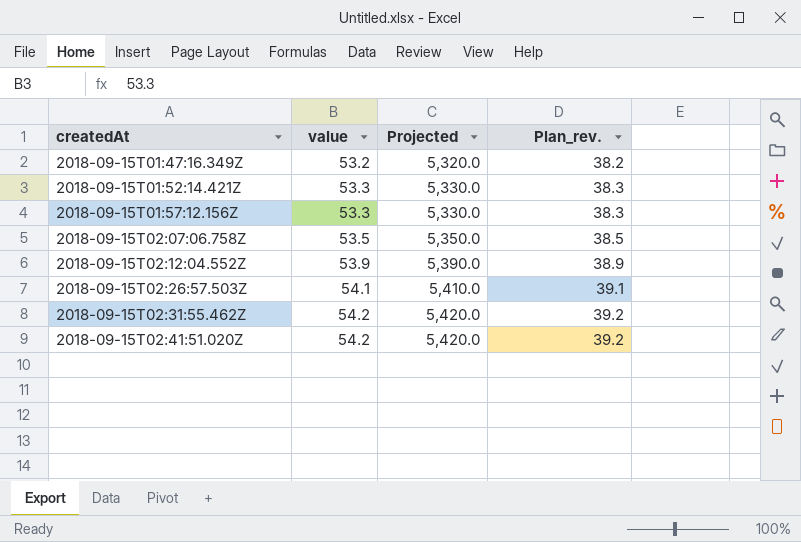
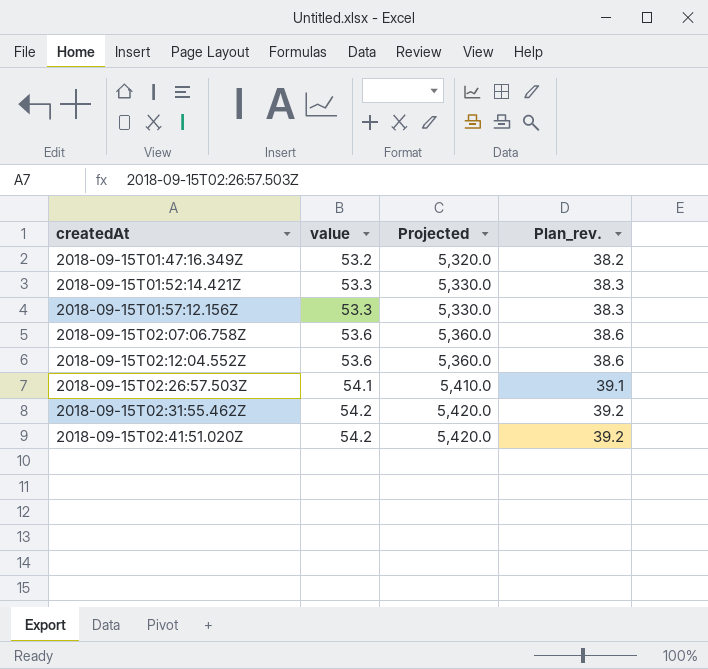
2018-09-15T02:07:06.758Z | value: 53.5 -> 53.6
2018-09-15T02:07:06.758Z | Projected: 5,350.0 -> 5,360.0
2018-09-15T02:07:06.758Z | Plan_rev.: 38.5 -> 38.6
2018-09-15T02:12:04.552Z | value: 53.9 -> 53.6
2018-09-15T02:12:04.552Z | Projected: 5,390.0 -> 5,360.0
2018-09-15T02:12:04.552Z | Plan_rev.: 38.9 -> 38.6

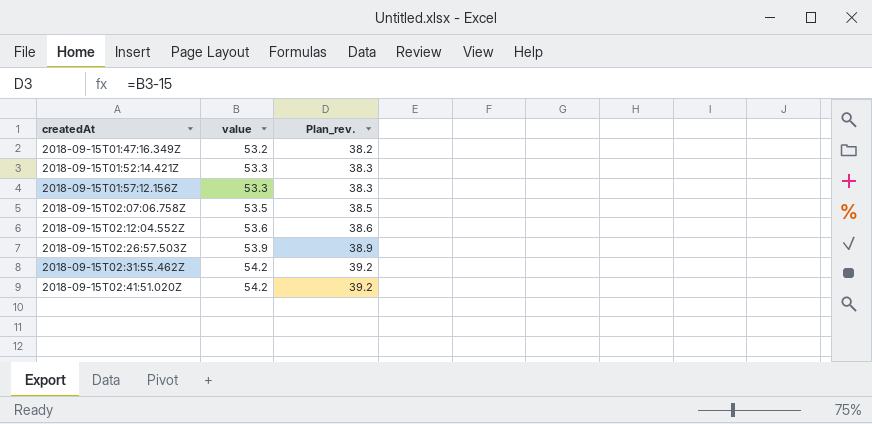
column Projected | formula: [value] * 100 -> none
2018-09-15T02:07:06.758Z | value: 53.6 -> 53.5
2018-09-15T02:07:06.758Z | Plan_rev.: 38.6 -> 38.5
2018-09-15T02:26:57.503Z | value: 54.1 -> 53.9
2018-09-15T02:26:57.503Z | Plan_rev.: 39.1 -> 38.9

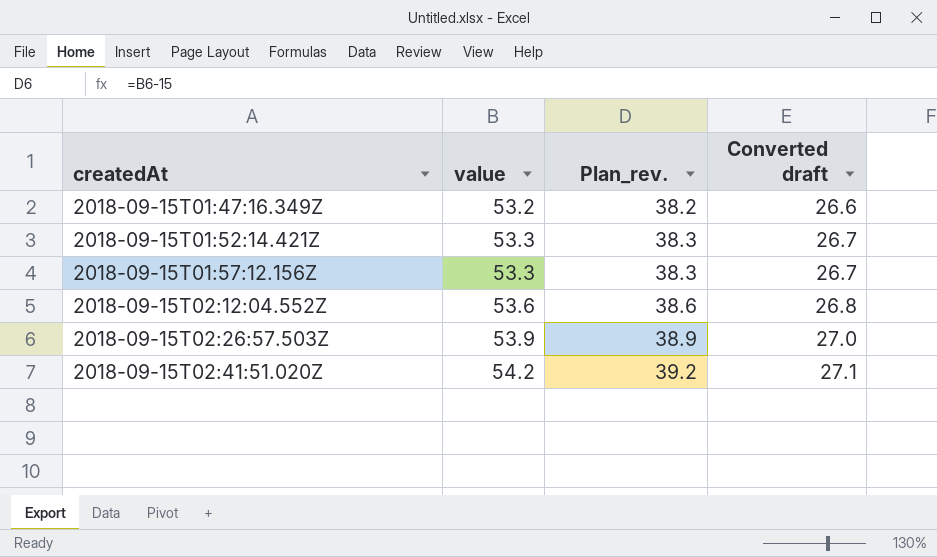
column Converted draft | formula: none -> [value] * 0.5
row 2018-09-15T02:07:06.758Z: 53.5 | 38.5 -> none
row 2018-09-15T02:31:55.462Z: 54.2 | 39.2 -> none

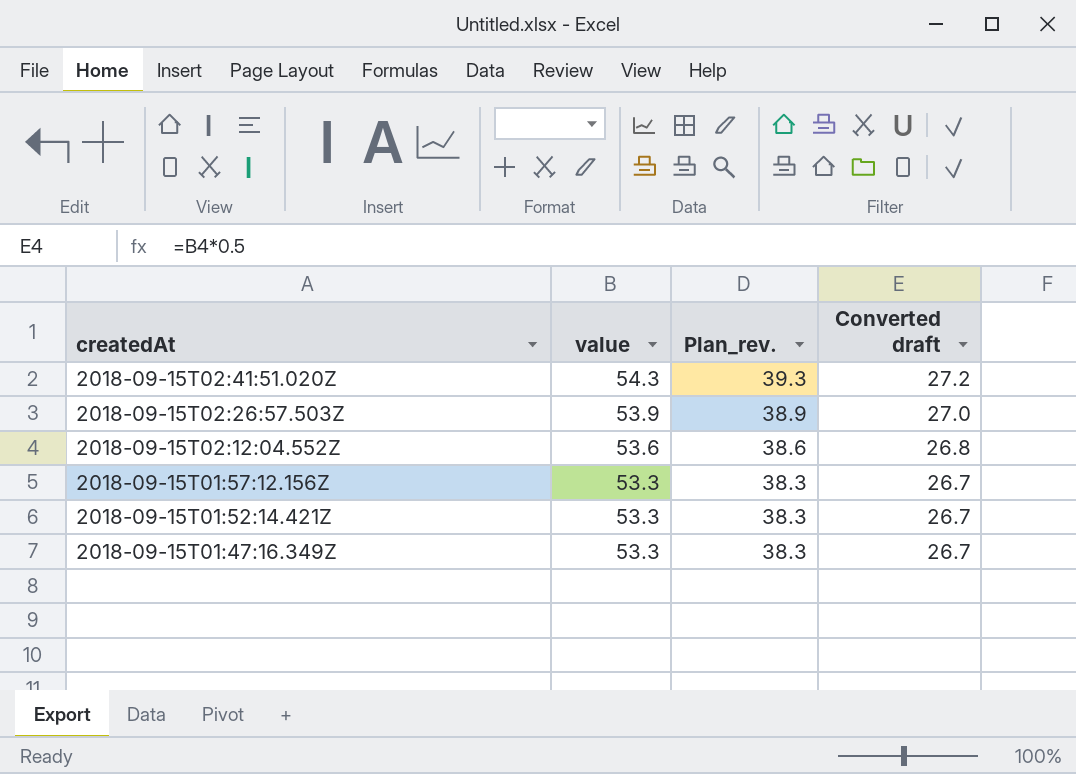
row order: createdAt ascending -> createdAt descending
2018-09-15T02:41:51.020Z | value: 54.2 -> 54.3
2018-09-15T02:41:51.020Z | Plan_rev.: 39.2 -> 39.3
2018-09-15T02:41:51.020Z | Converted draft: 27.1 -> 27.2
2018-09-15T01:47:16.349Z | value: 53.2 -> 53.3
2018-09-15T01:47:16.349Z | Plan_rev.: 38.2 -> 38.3
2018-09-15T01:47:16.349Z | Converted draft: 26.6 -> 26.7

